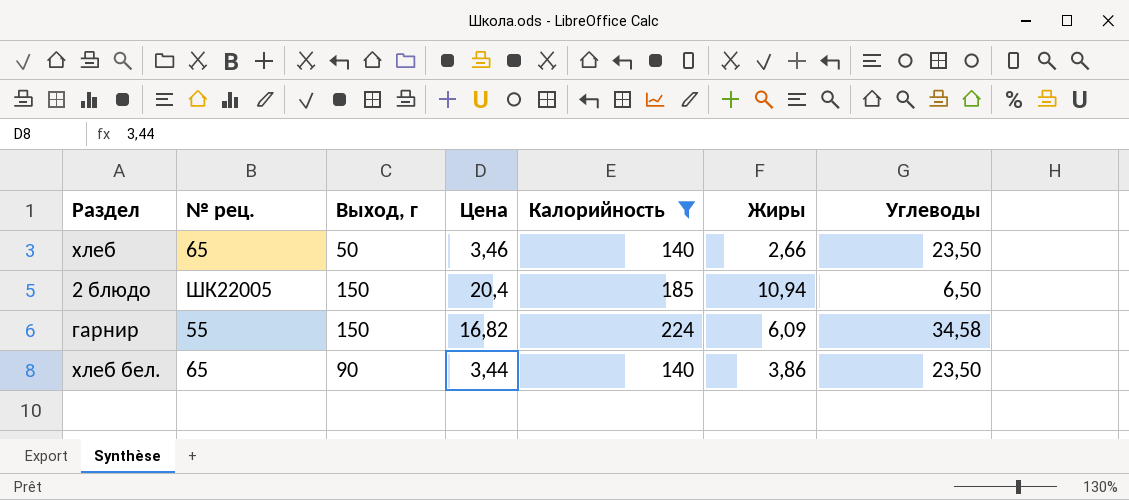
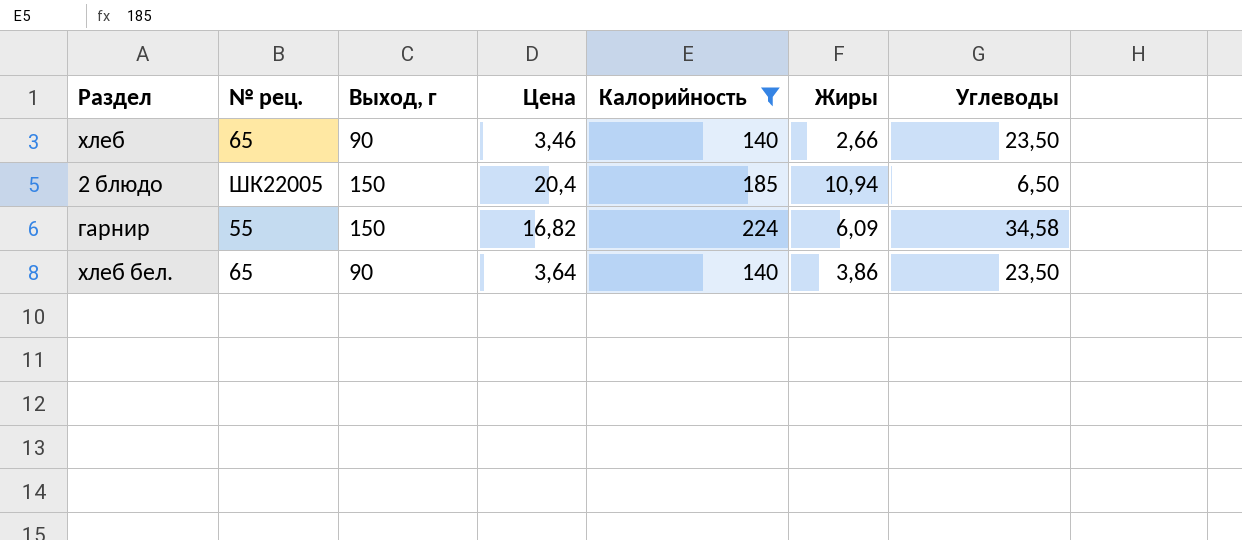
хлеб | Выход, г: 50 -> 90
хлеб бел. | Цена: 3,44 -> 3,64

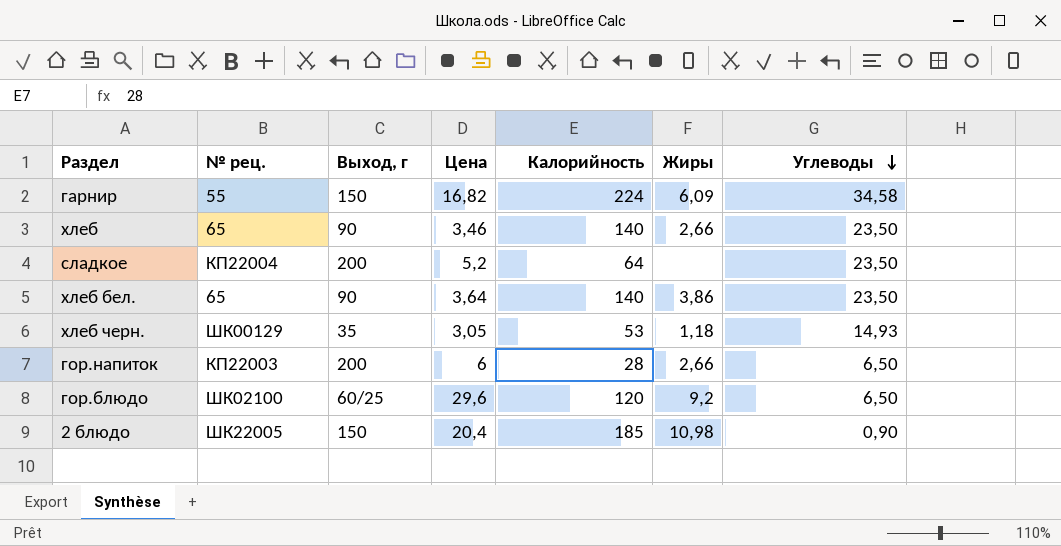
filter: Калорийность >= 140 -> none
row order: none -> Углеводы descending
2 блюдо | Жиры: 10,94 -> 10,98
2 блюдо | Углеводы: 6,50 -> 0,90

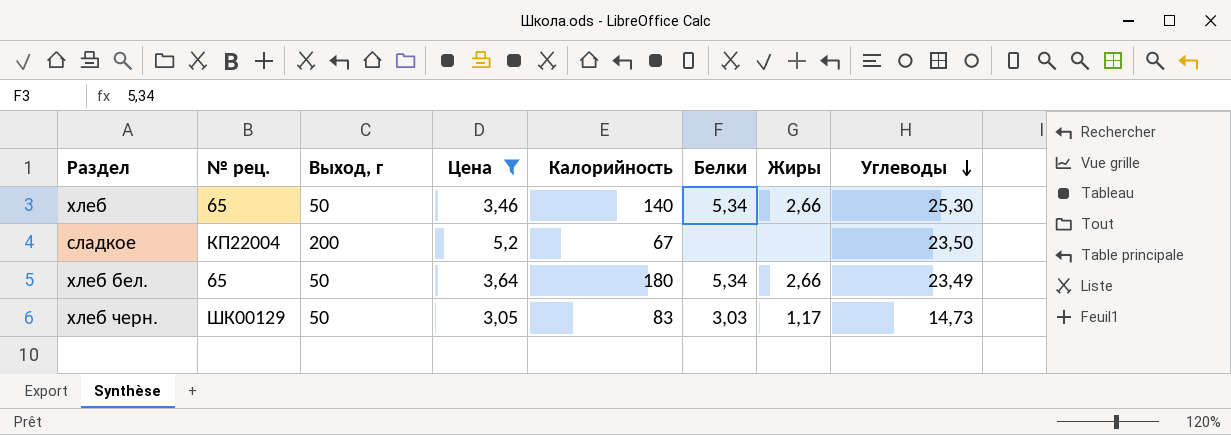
filter: none -> Цена <= 5,2
column Белки | position: none -> 6
хлеб | Выход, г: 90 -> 50
хлеб | Углеводы: 23,50 -> 25,30
сладкое | Калорийность: 64 -> 67
хлеб бел. | Выход, г: 90 -> 50
хлеб бел. | Калорийность: 140 -> 180
хлеб бел. | Жиры: 3,86 -> 2,66
хлеб бел. | Углеводы: 23,50 -> 23,49
хлеб черн. | Выход, г: 35 -> 50
хлеб черн. | Калорийность: 53 -> 83
хлеб черн. | Жиры: 1,18 -> 1,17
хлеб черн. | Углеводы: 14,93 -> 14,73

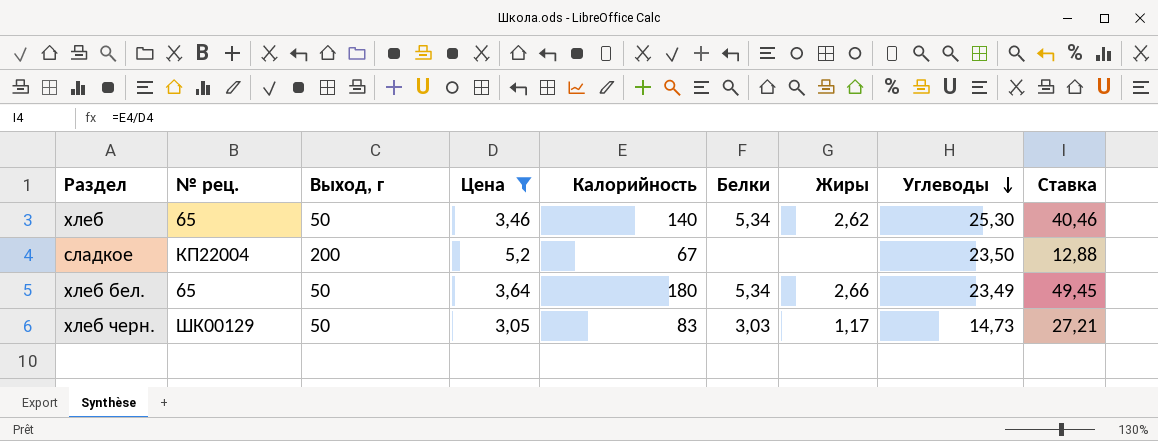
column Ставка | formula: none -> [Калорийность] / [Цена]
хлеб | Жиры: 2,66 -> 2,62

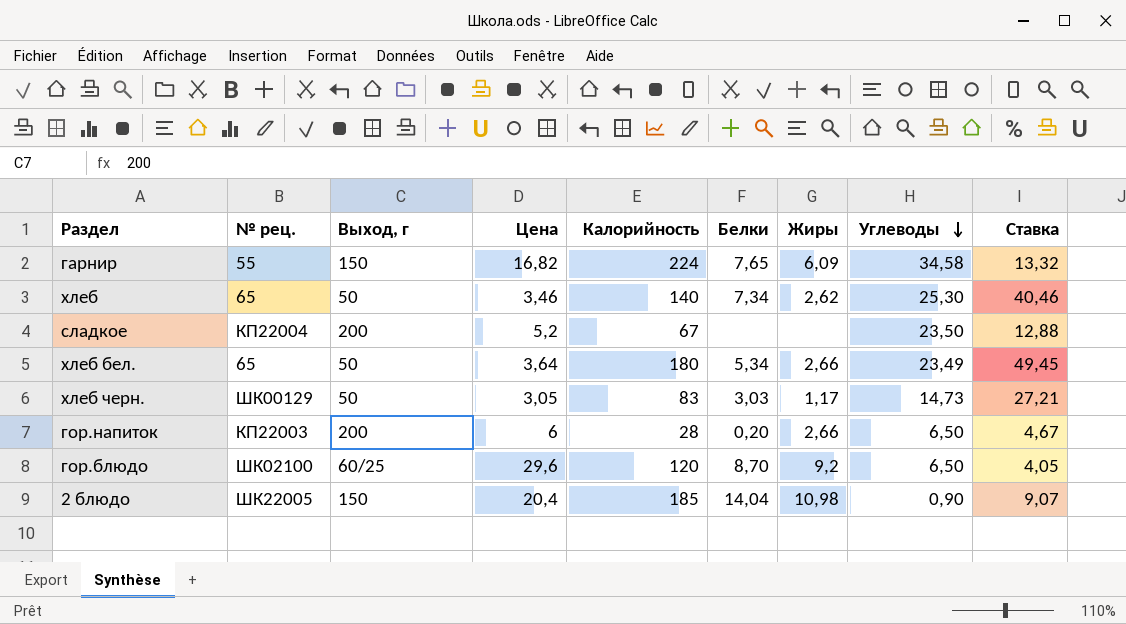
filter: Цена <= 5,2 -> none
хлеб | Белки: 5,34 -> 7,34

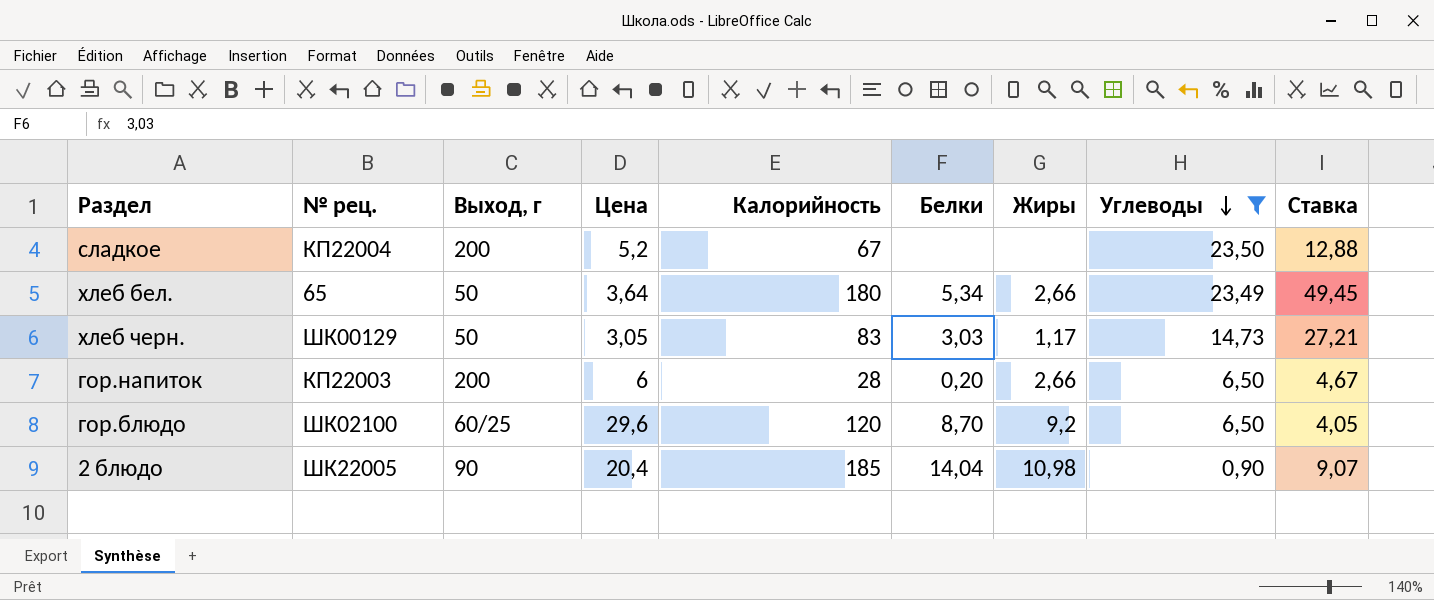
filter: none -> Углеводы <= 23,50
2 блюдо | Выход, г: 150 -> 90

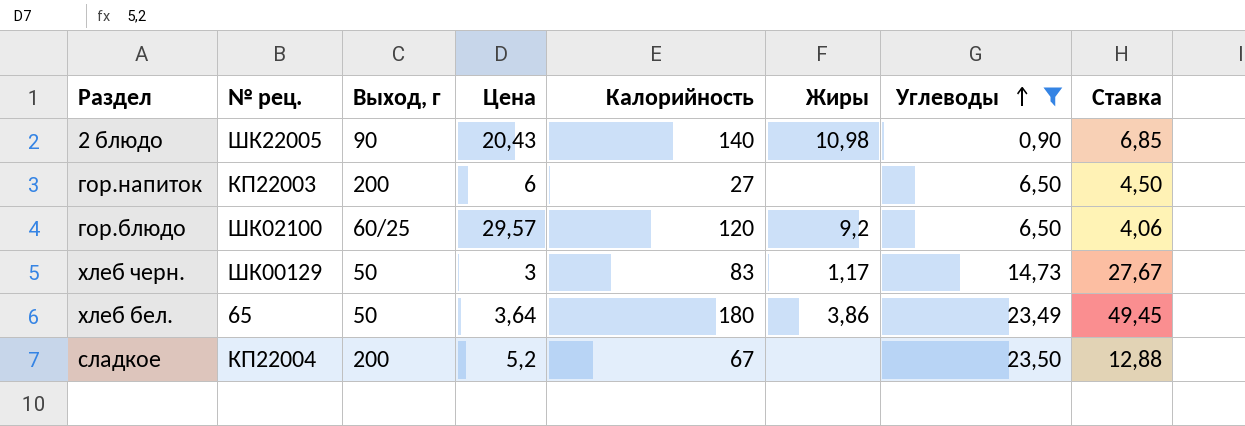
row order: Углеводы descending -> Углеводы ascending
column Белки | position: 6 -> none
2 блюдо | Цена: 20,4 -> 20,43
2 блюдо | Калорийность: 185 -> 140
2 блюдо | Ставка: 9,07 -> 6,85
гор.напиток | Калорийность: 28 -> 27
гор.напиток | Жиры: 2,66 -> none
гор.напиток | Ставка: 4,67 -> 4,50
гор.блюдо | Цена: 29,6 -> 29,57
гор.блюдо | Ставка: 4,05 -> 4,06
хлеб черн. | Цена: 3,05 -> 3
хлеб черн. | Ставка: 27,21 -> 27,67
хлеб бел. | Жиры: 2,66 -> 3,86

